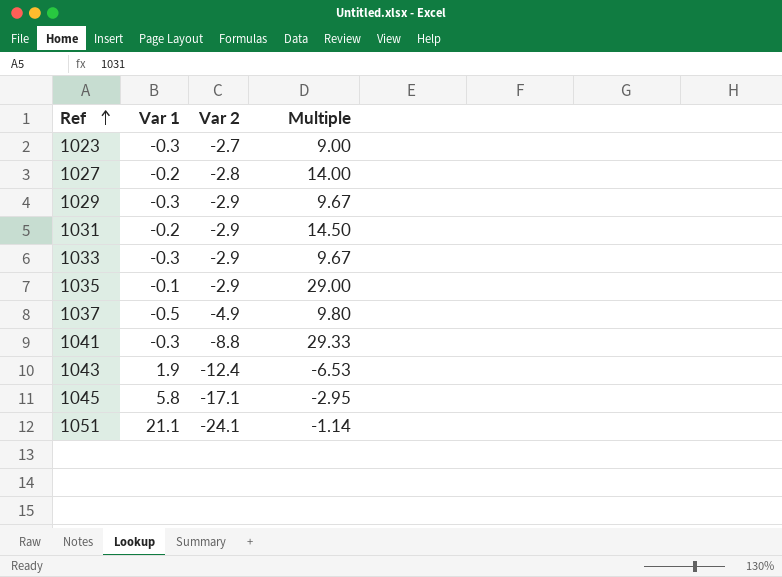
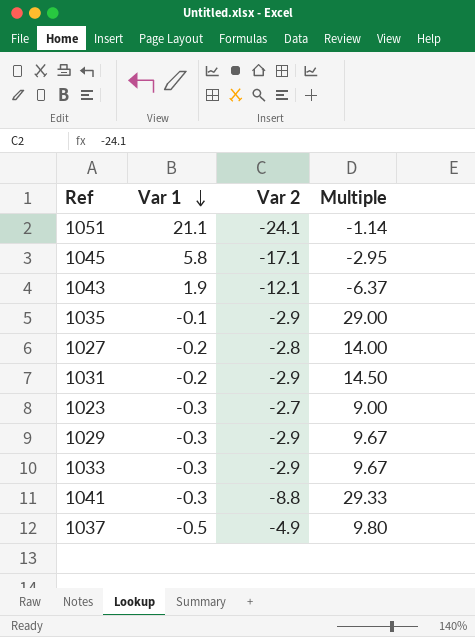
row order: Ref ascending -> Var 1 descending
1043 | Var 2: -12.4 -> -12.1
1043 | Multiple: -6.53 -> -6.37

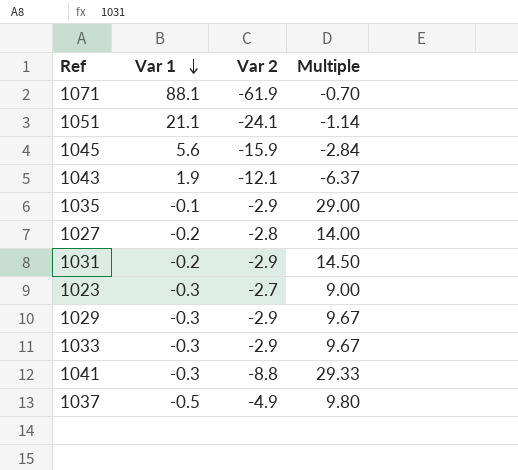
row 1071: none -> 88.1 | -61.9 | -0.70
1045 | Var 1: 5.8 -> 5.6
1045 | Var 2: -17.1 -> -15.9
1045 | Multiple: -2.95 -> -2.84

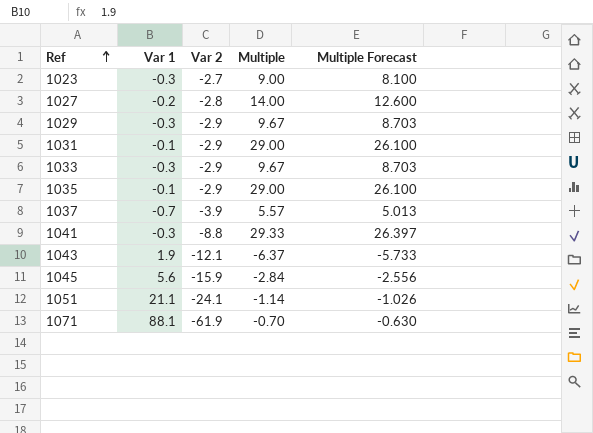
row order: Var 1 descending -> Ref ascending
column Multiple Forecast | formula: none -> [Multiple] * 0.9
1031 | Var 1: -0.2 -> -0.1
1031 | Multiple: 14.50 -> 29.00
1037 | Var 1: -0.5 -> -0.7
1037 | Var 2: -4.9 -> -3.9
1037 | Multiple: 9.80 -> 5.57

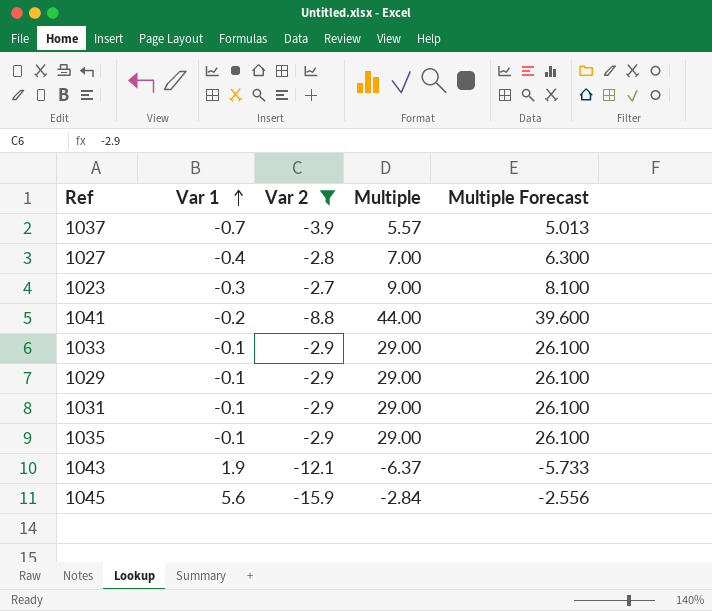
filter: none -> Var 2 >= -15.9
row order: Ref ascending -> Var 1 ascending
1027 | Var 1: -0.2 -> -0.4
1027 | Multiple: 14.00 -> 7.00
1027 | Multiple Forecast: 12.600 -> 6.300
1041 | Var 1: -0.3 -> -0.2
1041 | Multiple: 29.33 -> 44.00
1041 | Multiple Forecast: 26.397 -> 39.600
1033 | Var 1: -0.3 -> -0.1
1033 | Multiple: 9.67 -> 29.00
1033 | Multiple Forecast: 8.703 -> 26.100
1029 | Var 1: -0.3 -> -0.1
1029 | Multiple: 9.67 -> 29.00
1029 | Multiple Forecast: 8.703 -> 26.100

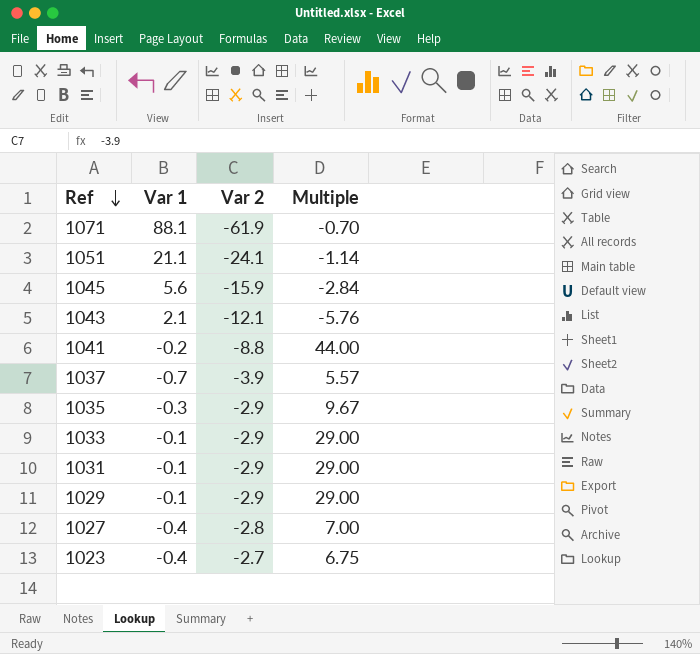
filter: Var 2 >= -15.9 -> none
row order: Var 1 ascending -> Ref descending
column Multiple Forecast | formula: [Multiple] * 0.9 -> none
1043 | Var 1: 1.9 -> 2.1
1043 | Multiple: -6.37 -> -5.76
1035 | Var 1: -0.1 -> -0.3
1035 | Multiple: 29.00 -> 9.67
1023 | Var 1: -0.3 -> -0.4
1023 | Multiple: 9.00 -> 6.75

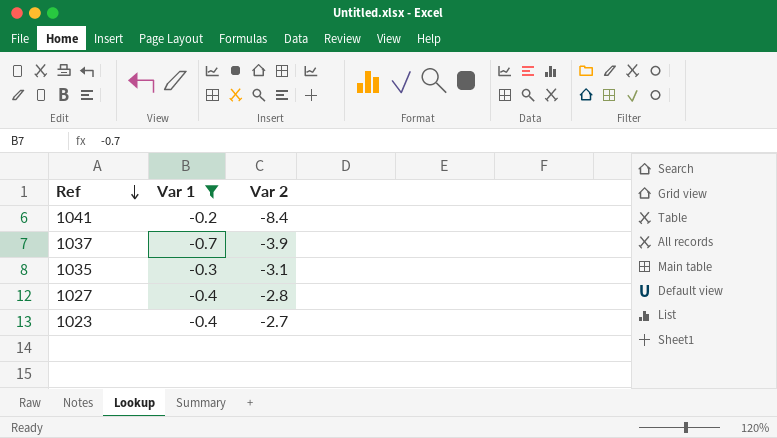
filter: none -> Var 1 <= -0.2
column Multiple | formula: [Var 2] / [Var 1] -> none
1041 | Var 2: -8.8 -> -8.4
1035 | Var 2: -2.9 -> -3.1

